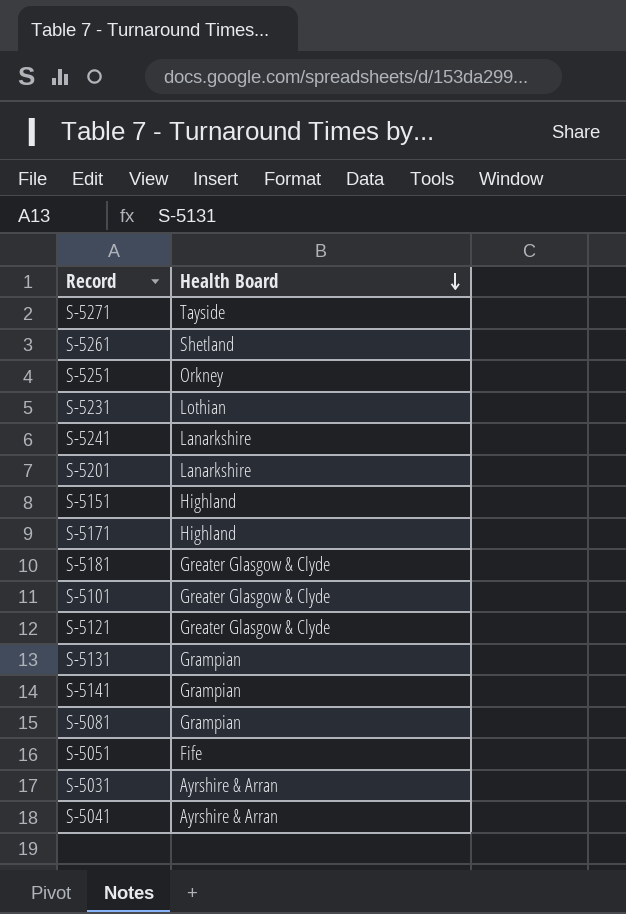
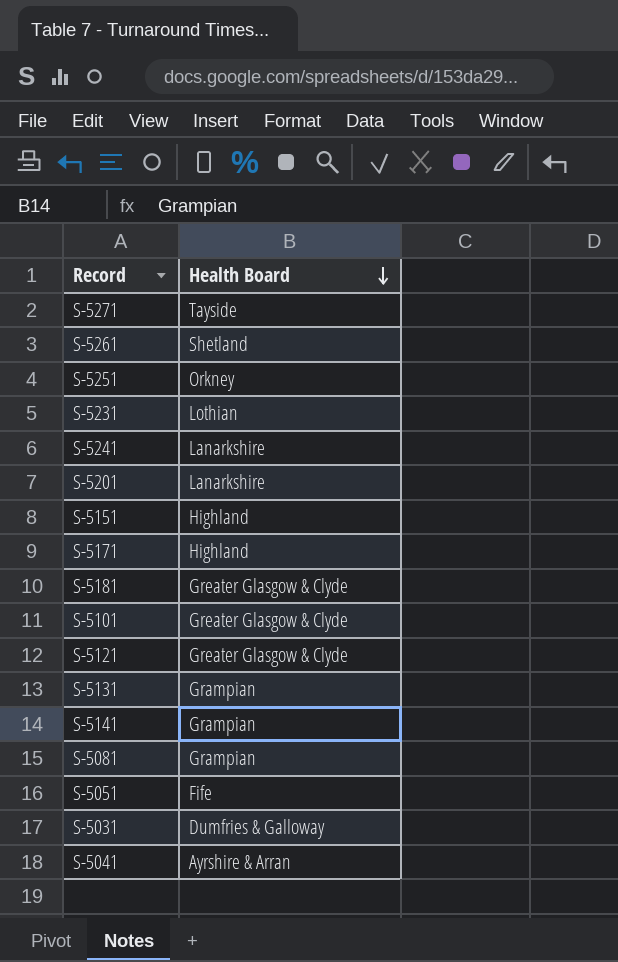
S-5031 | Health Board: Ayrshire & Arran -> Dumfries & Galloway

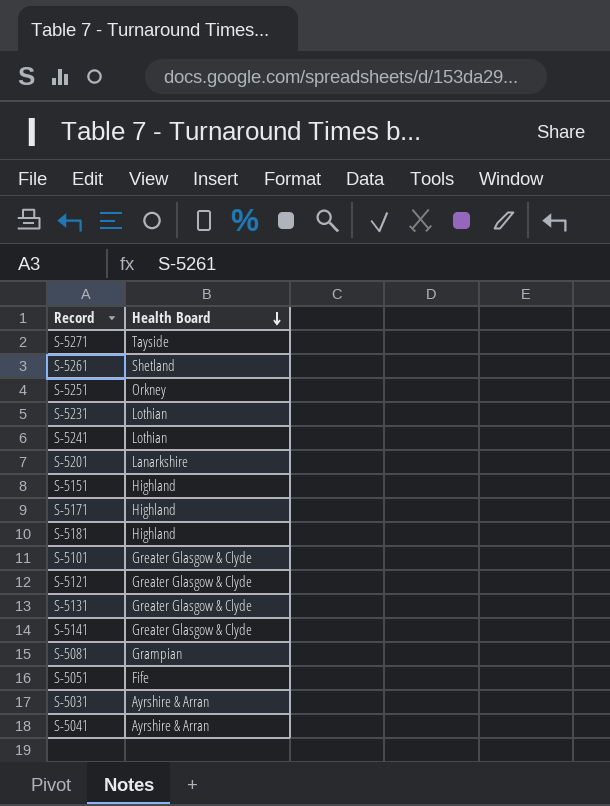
S-5241 | Health Board: Lanarkshire -> Lothian
S-5181 | Health Board: Greater Glasgow & Clyde -> Highland
S-5131 | Health Board: Grampian -> Greater Glasgow & Clyde
S-5141 | Health Board: Grampian -> Greater Glasgow & Clyde
S-5031 | Health Board: Dumfries & Galloway -> Ayrshire & Arran

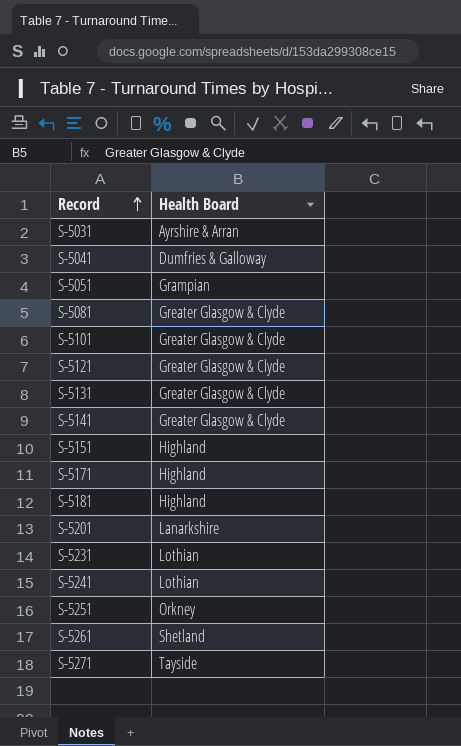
row order: Health Board descending -> Record ascending
S-5041 | Health Board: Ayrshire & Arran -> Dumfries & Galloway
S-5051 | Health Board: Fife -> Grampian
S-5081 | Health Board: Grampian -> Greater Glasgow & Clyde

